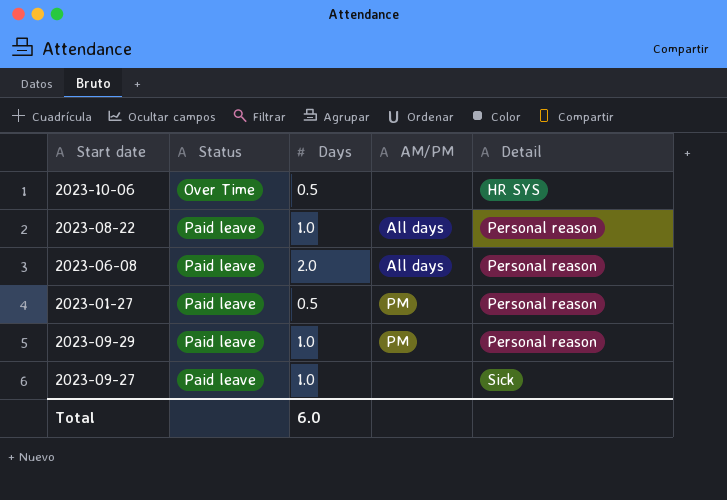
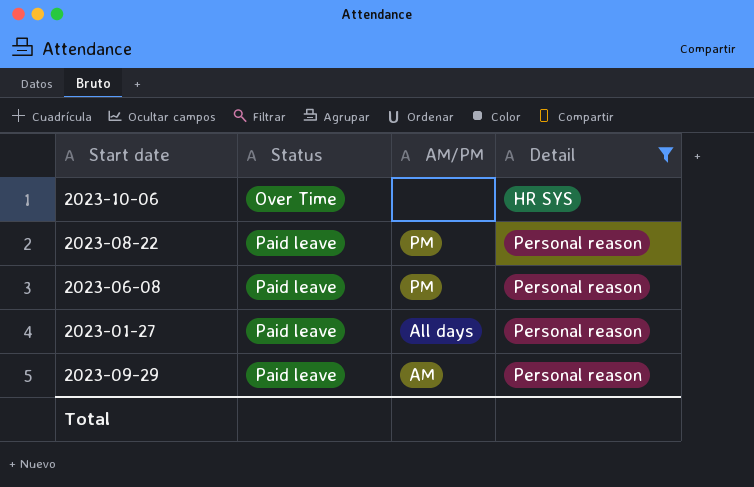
filter: none -> Detail != Sick
column Days | position: 3 -> none
2023-08-22 | AM/PM: All days -> PM
2023-06-08 | AM/PM: All days -> PM
2023-01-27 | AM/PM: PM -> All days
2023-09-29 | AM/PM: PM -> AM

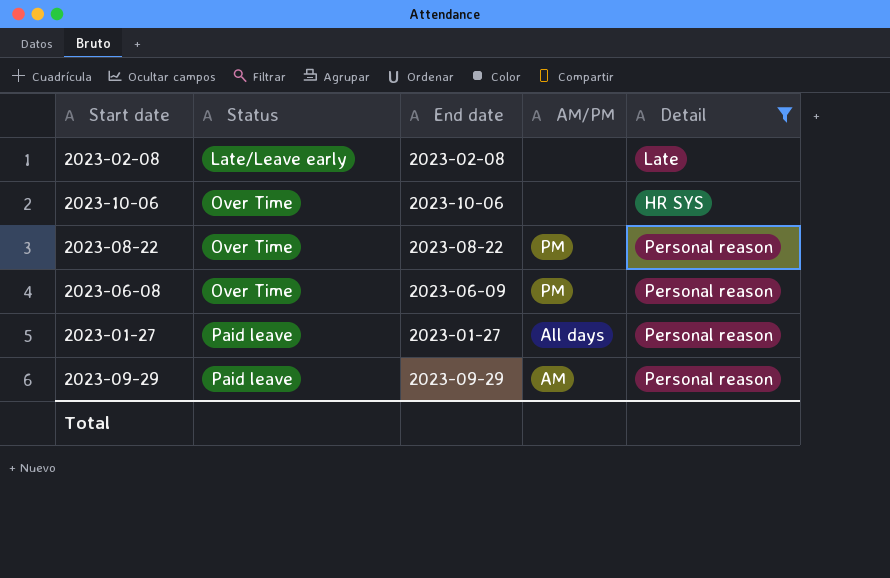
column End date | position: none -> 3
row 2023-02-08: none -> Late/Leave early | 2023-02-08 | none | Late
2023-08-22 | Status: Paid leave -> Over Time
2023-06-08 | Status: Paid leave -> Over Time

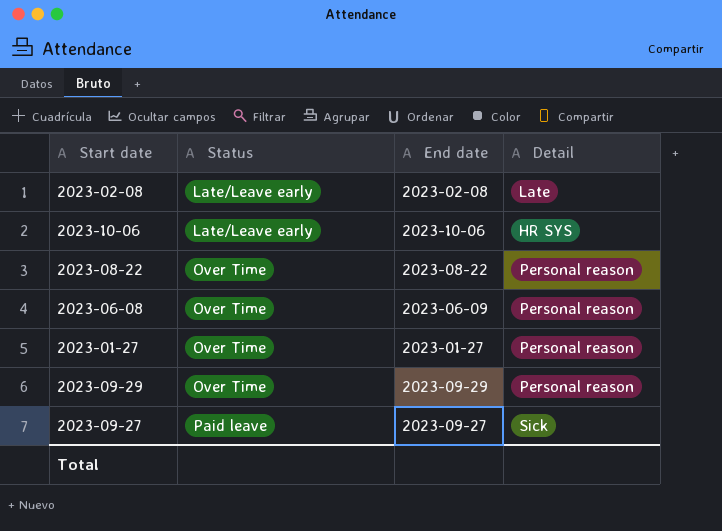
filter: Detail != Sick -> none
column AM/PM | position: 4 -> none
2023-10-06 | Status: Over Time -> Late/Leave early
2023-01-27 | Status: Paid leave -> Over Time
2023-09-29 | Status: Paid leave -> Over Time

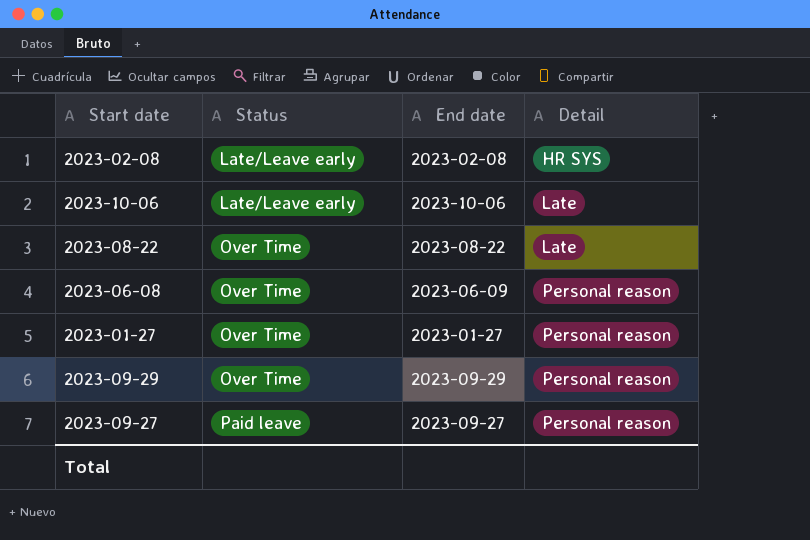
2023-02-08 | Detail: Late -> HR SYS
2023-10-06 | Detail: HR SYS -> Late
2023-08-22 | Detail: Personal reason -> Late
2023-09-27 | Detail: Sick -> Personal reason

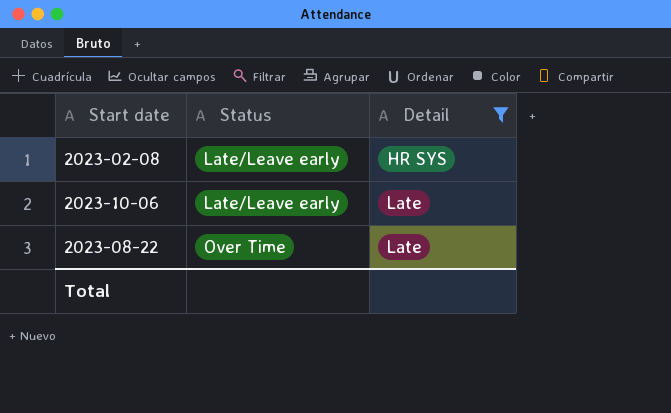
filter: none -> Detail != Personal reason
column End date | position: 3 -> none

